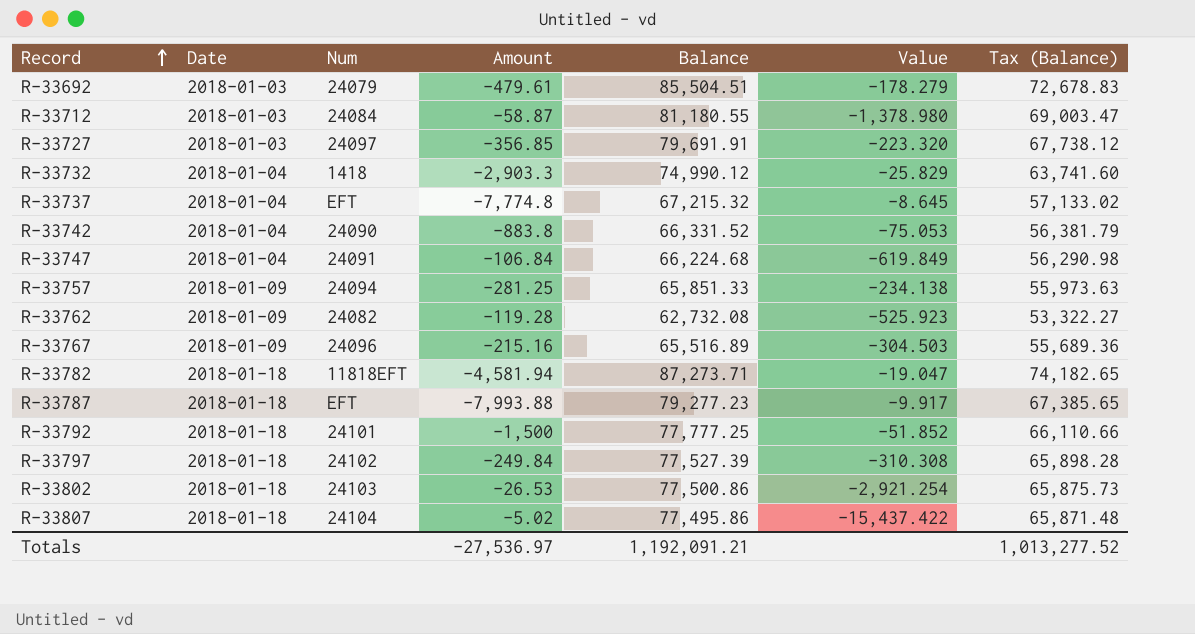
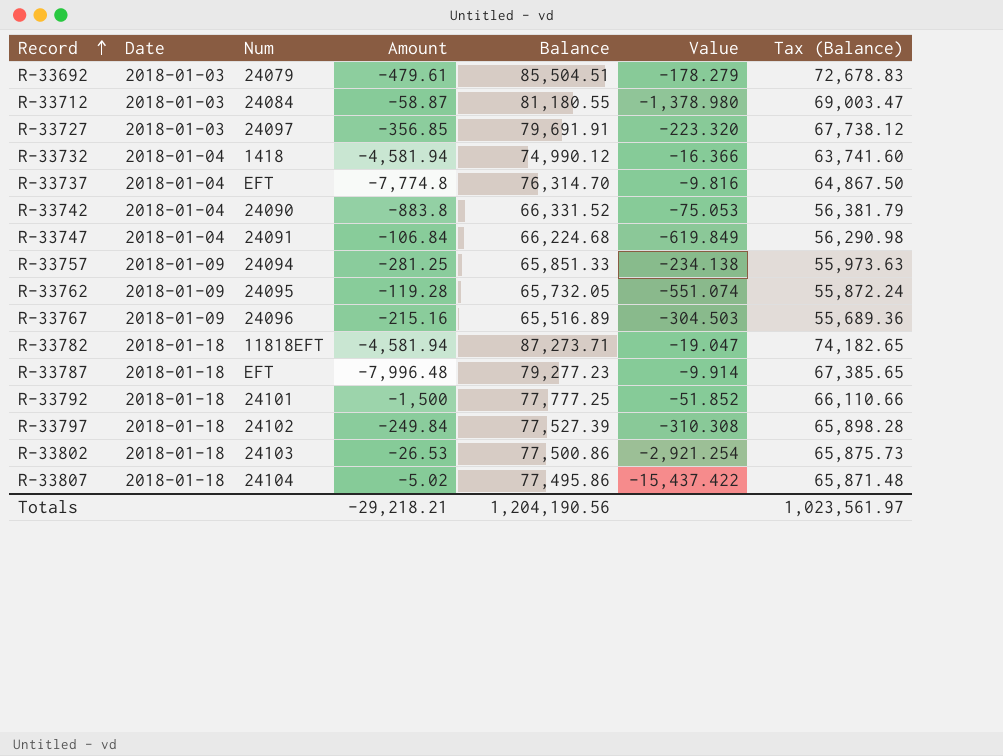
R-33732 | Amount: -2,903.3 -> -4,581.94
R-33732 | Value: -25.829 -> -16.366
R-33737 | Balance: 67,215.32 -> 76,314.70
R-33737 | Value: -8.645 -> -9.816
R-33737 | Tax (Balance): 57,133.02 -> 64,867.50
R-33762 | Num: 24082 -> 24095
R-33762 | Balance: 62,732.08 -> 65,732.05
R-33762 | Value: -525.923 -> -551.074
R-33762 | Tax (Balance): 53,322.27 -> 55,872.24
R-33787 | Amount: -7,993.88 -> -7,996.48
R-33787 | Value: -9.917 -> -9.914
Totals | Amount: -27,536.97 -> -29,218.21
Totals | Balance: 1,192,091.21 -> 1,204,190.56
Totals | Tax (Balance): 1,013,277.52 -> 1,023,561.97

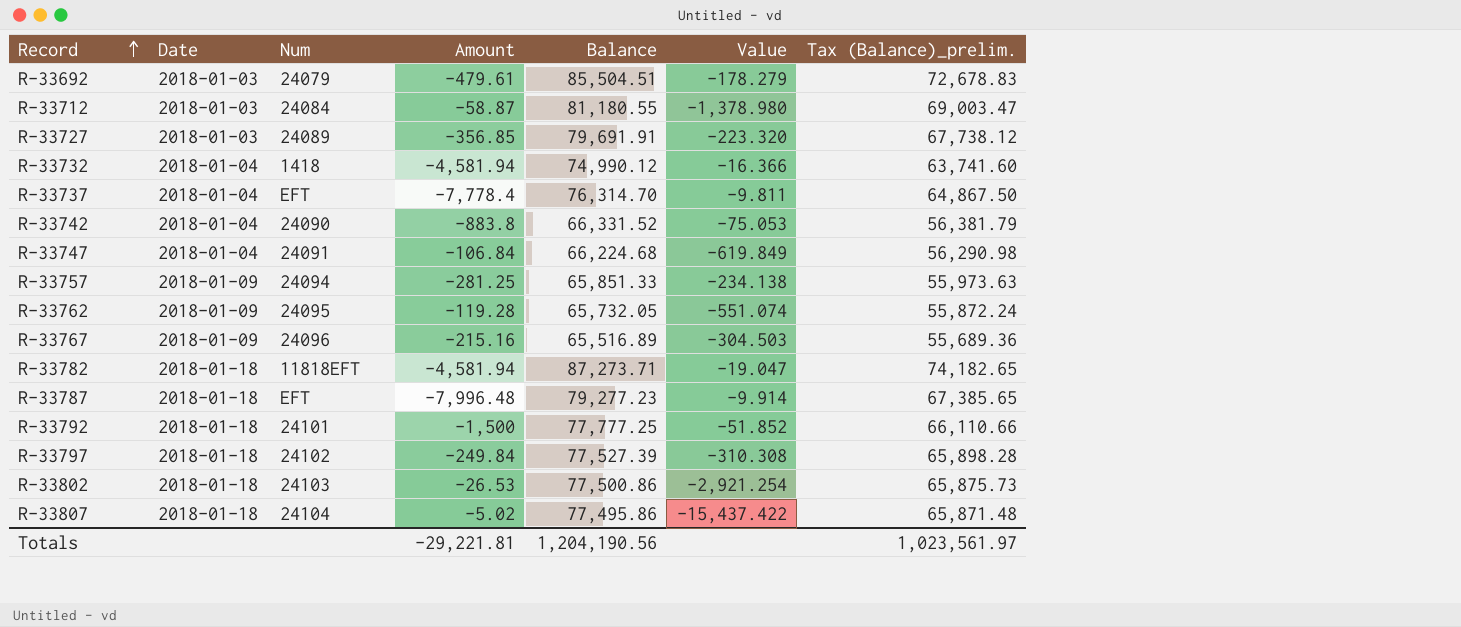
column name: Tax (Balance) -> Tax (Balance)_prelim.
R-33727 | Num: 24097 -> 24089
R-33737 | Amount: -7,774.8 -> -7,778.4
R-33737 | Value: -9.816 -> -9.811
Totals | Amount: -29,218.21 -> -29,221.81

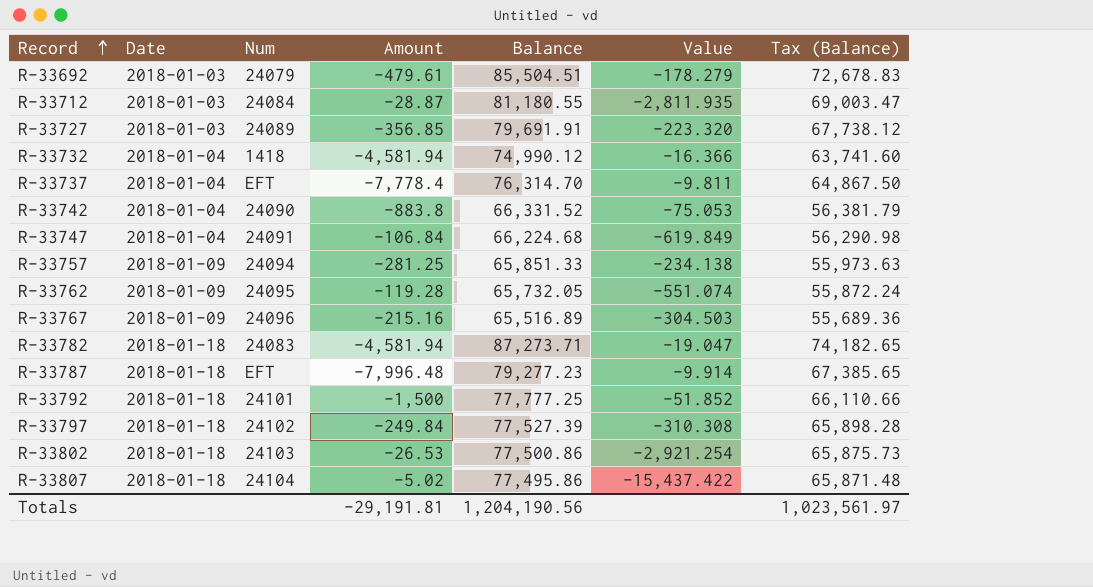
column name: Tax (Balance)_prelim. -> Tax (Balance)
R-33712 | Amount: -58.87 -> -28.87
R-33712 | Value: -1,378.980 -> -2,811.935
R-33782 | Num: 11818EFT -> 24083
Totals | Amount: -29,221.81 -> -29,191.81

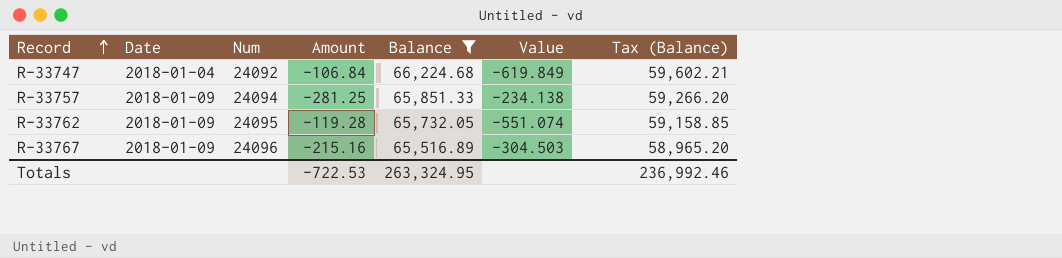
filter: none -> Balance <= 66,224.68
column Tax (Balance) | formula: [Balance] * 0.85 -> [Balance] * 0.9
R-33747 | Num: 24091 -> 24092
Totals | Amount: -29,191.81 -> -722.53
Totals | Balance: 1,204,190.56 -> 263,324.95
Totals | Tax (Balance): 1,023,561.97 -> 236,992.46

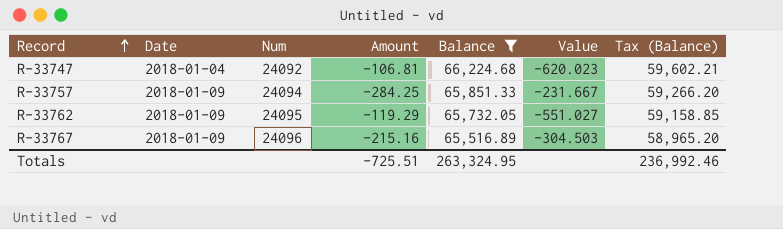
R-33747 | Amount: -106.84 -> -106.81
R-33747 | Value: -619.849 -> -620.023
R-33757 | Amount: -281.25 -> -284.25
R-33757 | Value: -234.138 -> -231.667
R-33762 | Amount: -119.28 -> -119.29
R-33762 | Value: -551.074 -> -551.027
Totals | Amount: -722.53 -> -725.51

